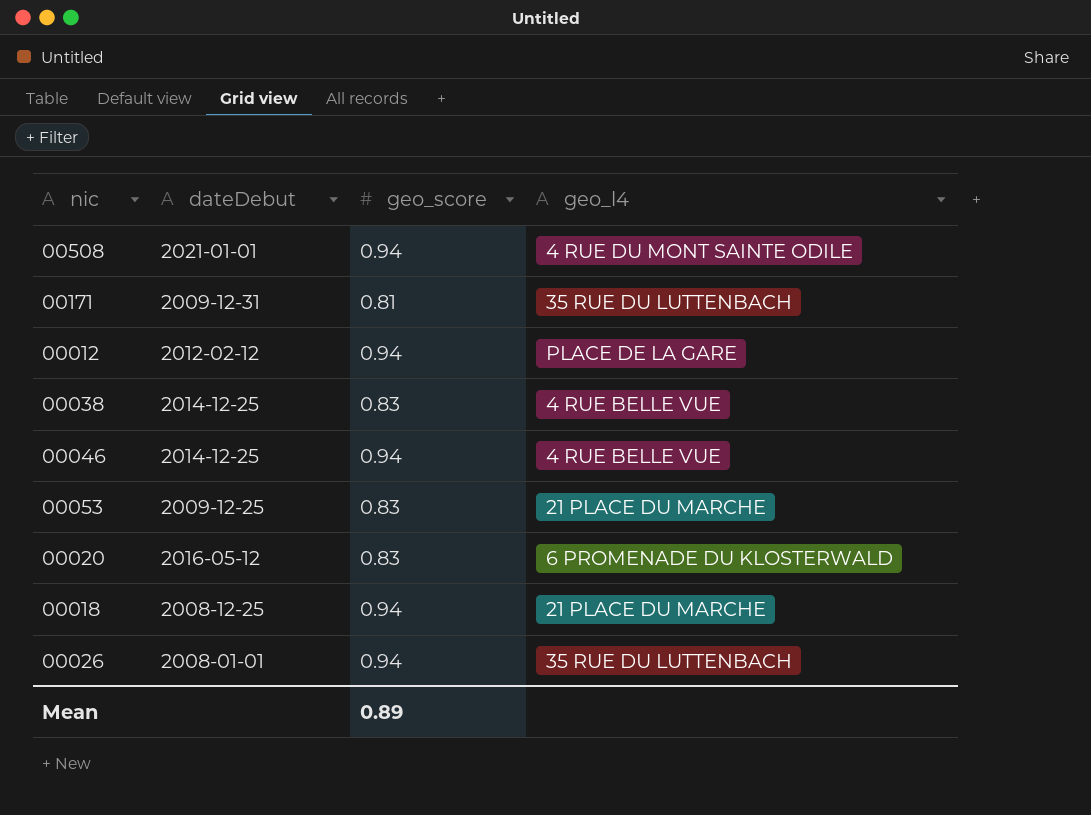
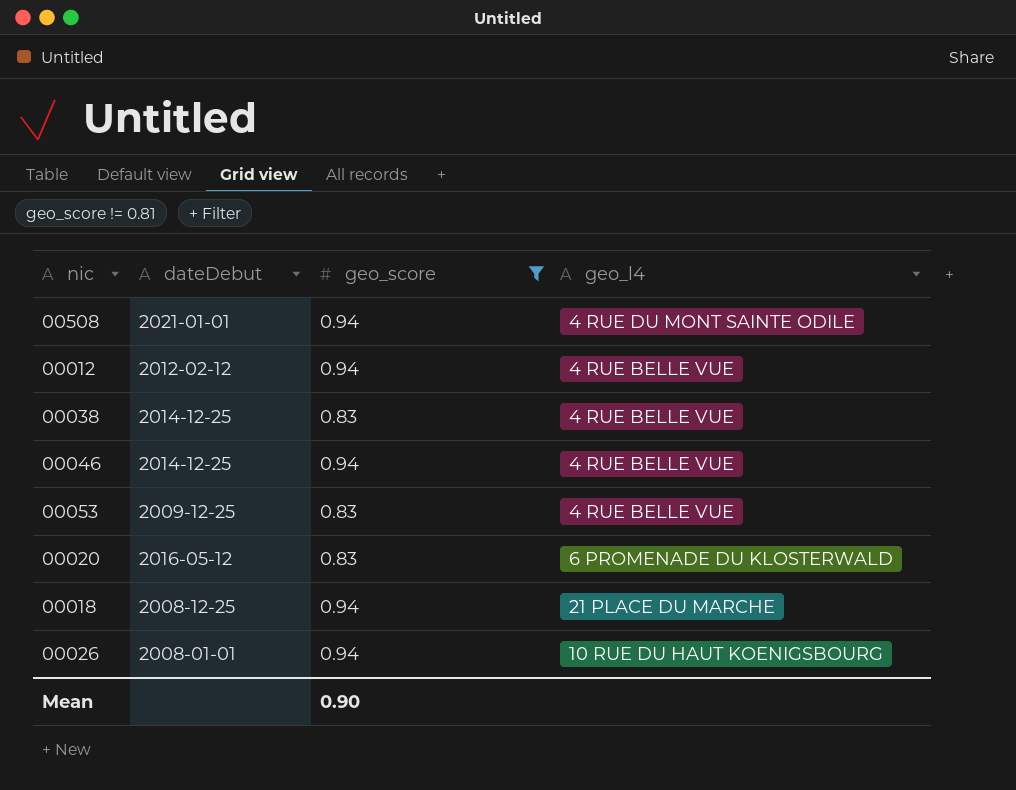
filter: none -> geo_score != 0.81
00012 | geo_l4: PLACE DE LA GARE -> 4 RUE BELLE VUE
00053 | geo_l4: 21 PLACE DU MARCHE -> 4 RUE BELLE VUE
00026 | geo_l4: 35 RUE DU LUTTENBACH -> 10 RUE DU HAUT KOENIGSBOURG
Mean | geo_score: 0.89 -> 0.90

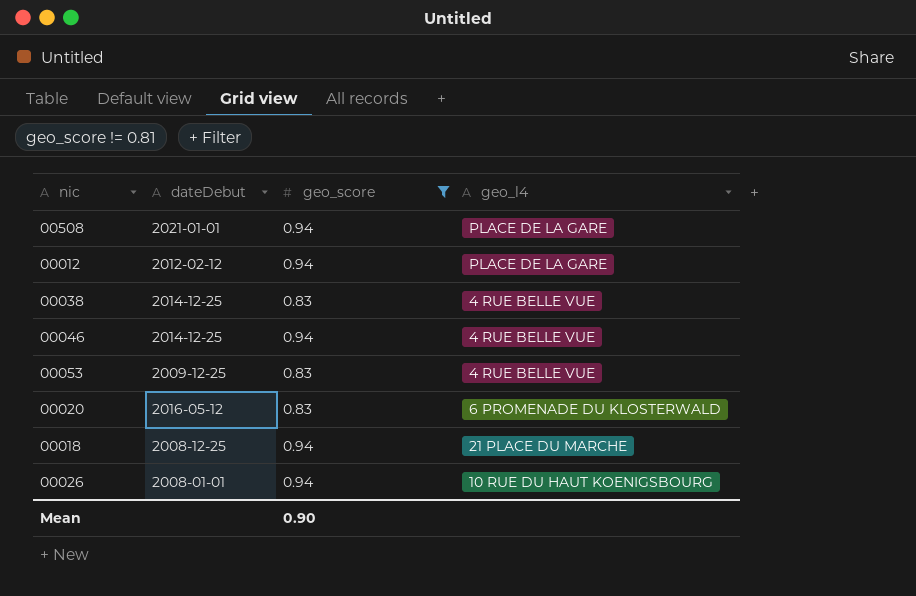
00508 | geo_l4: 4 RUE DU MONT SAINTE ODILE -> PLACE DE LA GARE
00012 | geo_l4: 4 RUE BELLE VUE -> PLACE DE LA GARE

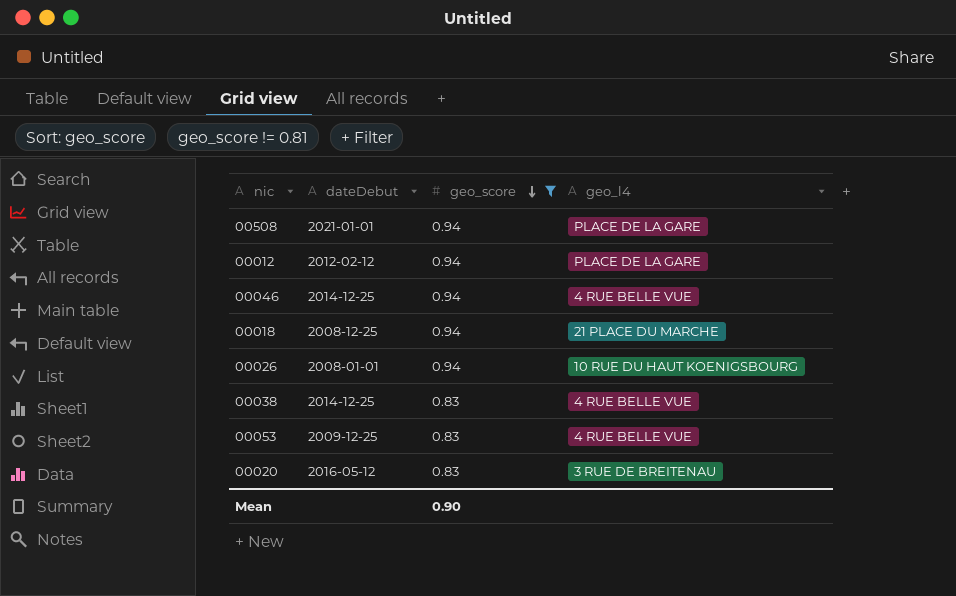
row order: none -> geo_score descending
00020 | geo_l4: 6 PROMENADE DU KLOSTERWALD -> 3 RUE DE BREITENAU

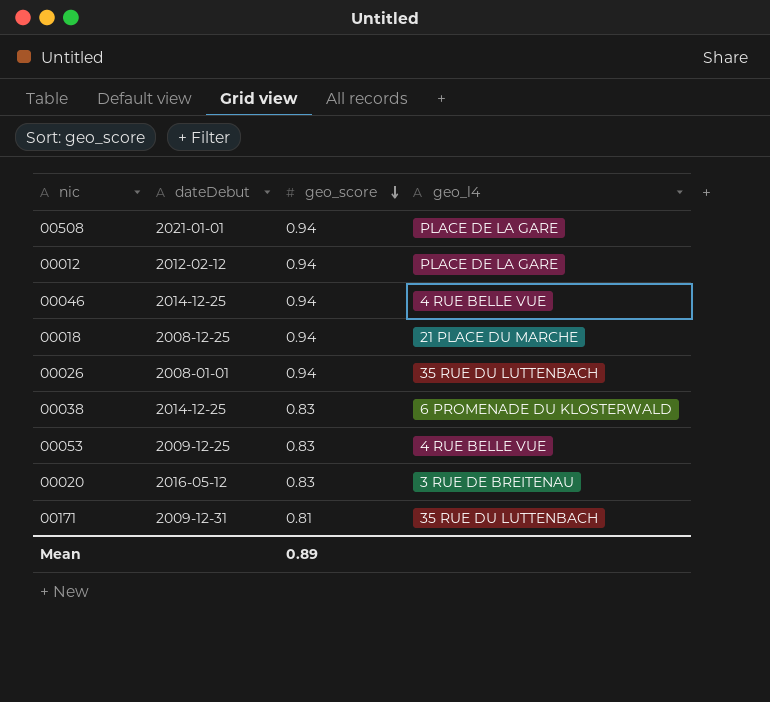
filter: geo_score != 0.81 -> none
00026 | geo_l4: 10 RUE DU HAUT KOENIGSBOURG -> 35 RUE DU LUTTENBACH
00038 | geo_l4: 4 RUE BELLE VUE -> 6 PROMENADE DU KLOSTERWALD
Mean | geo_score: 0.90 -> 0.89

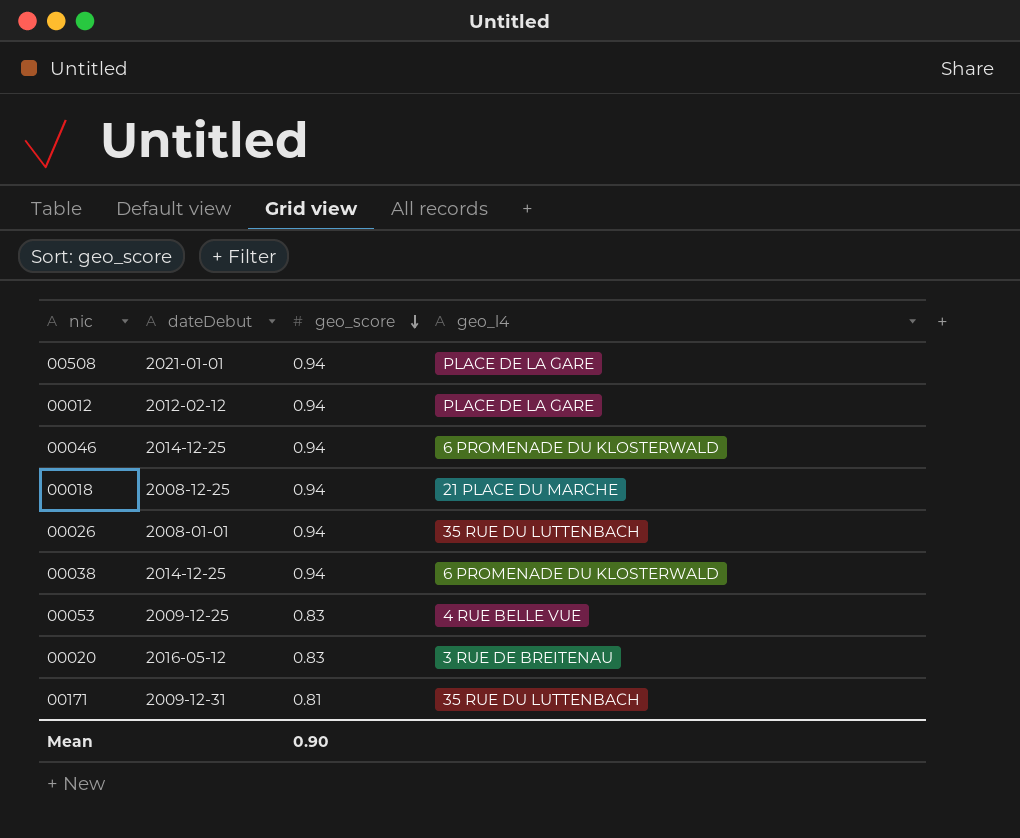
00046 | geo_l4: 4 RUE BELLE VUE -> 6 PROMENADE DU KLOSTERWALD
00038 | geo_score: 0.83 -> 0.94
Mean | geo_score: 0.89 -> 0.90

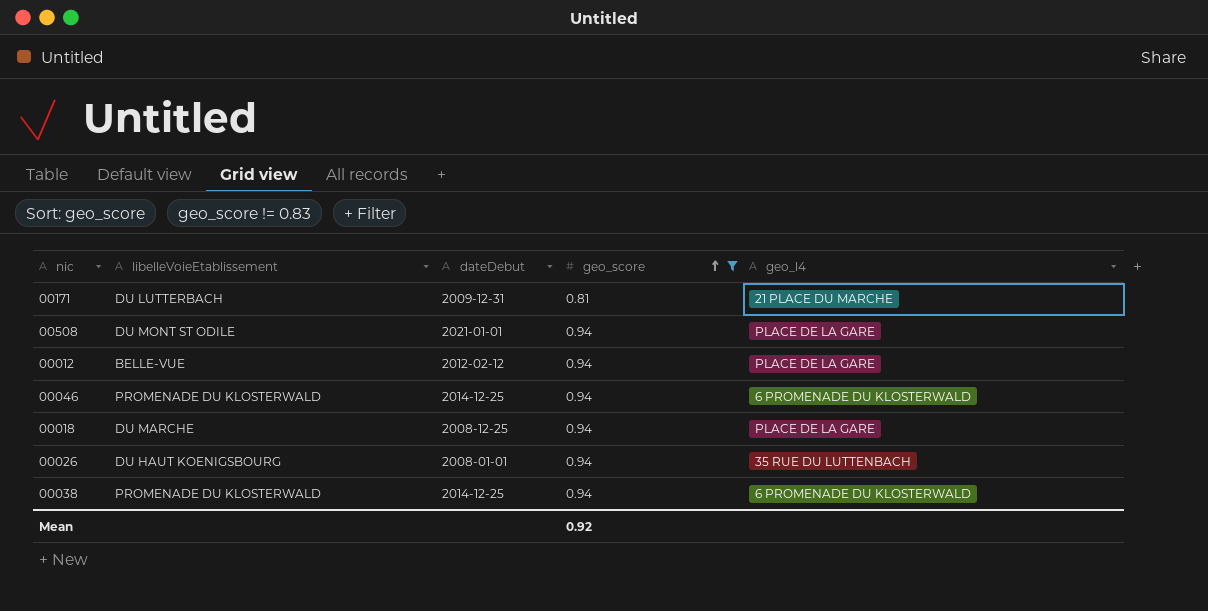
filter: none -> geo_score != 0.83
row order: geo_score descending -> geo_score ascending
column libelleVoieEtablissement | position: none -> 2
00171 | geo_l4: 35 RUE DU LUTTENBACH -> 21 PLACE DU MARCHE
00018 | geo_l4: 21 PLACE DU MARCHE -> PLACE DE LA GARE
Mean | geo_score: 0.90 -> 0.92

